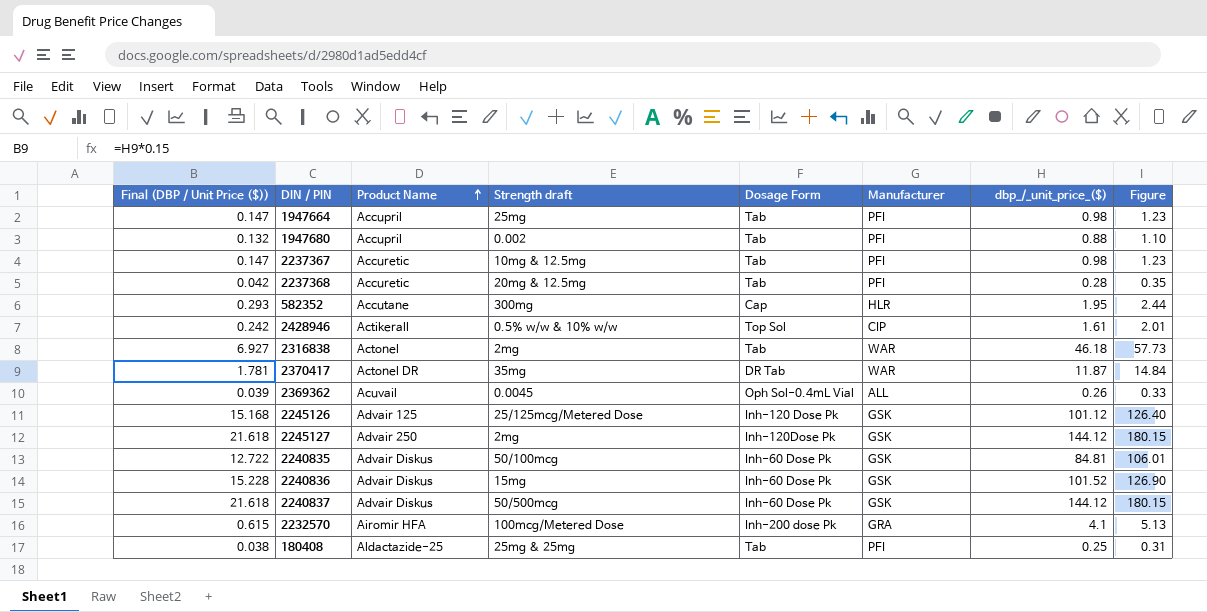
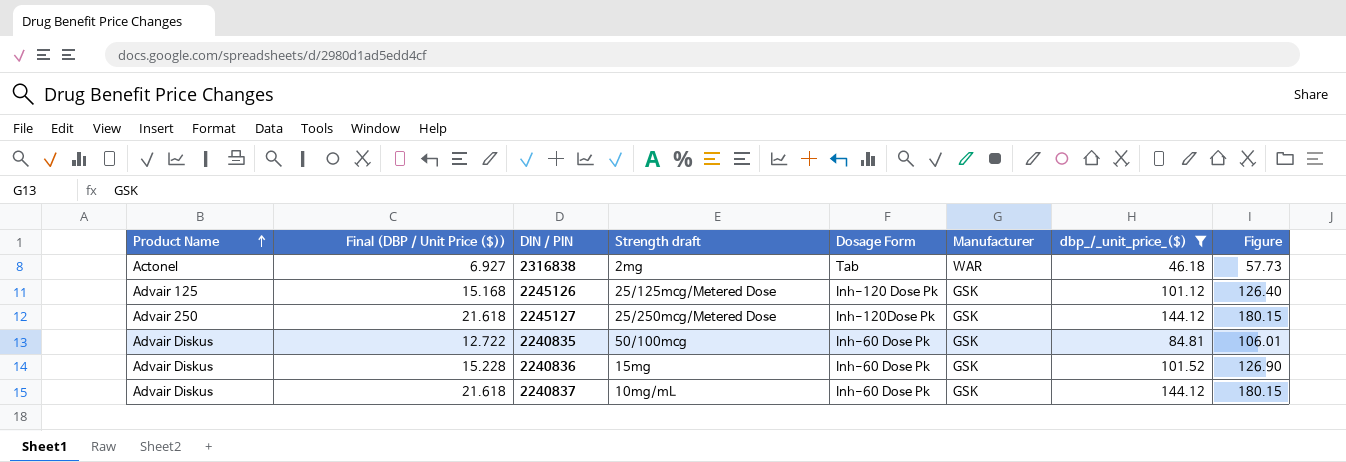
filter: none -> dbp_/_unit_price_($) >= 46.18
column Product Name | position: 3 -> 1
2245127 | Strength draft: 2mg -> 25/250mcg/Metered Dose
2240837 | Strength draft: 50/500mcg -> 10mg/mL

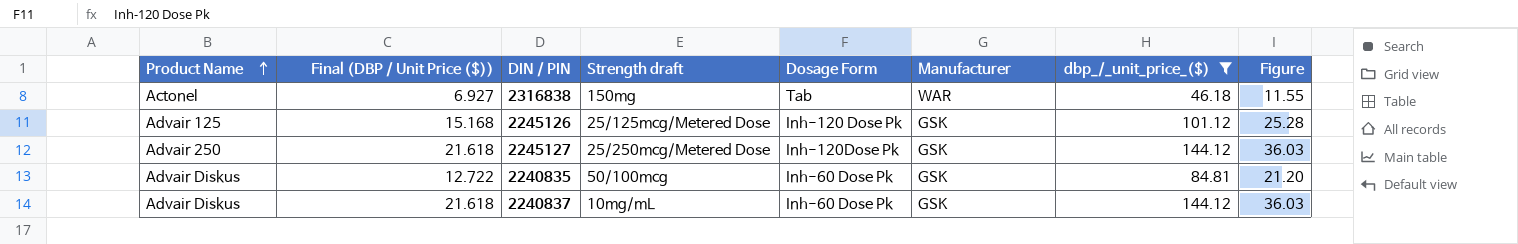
column Figure | formula: [dbp_/_unit_price_($)] * 1.25 -> [dbp_/_unit_price_($)] * 0.25
row 2240836: Advair Diskus | 15.228 | 15mg | Inh-60 Dose Pk | GSK | 101.52 | 126.90 -> none
2316838 | Strength draft: 2mg -> 150mg

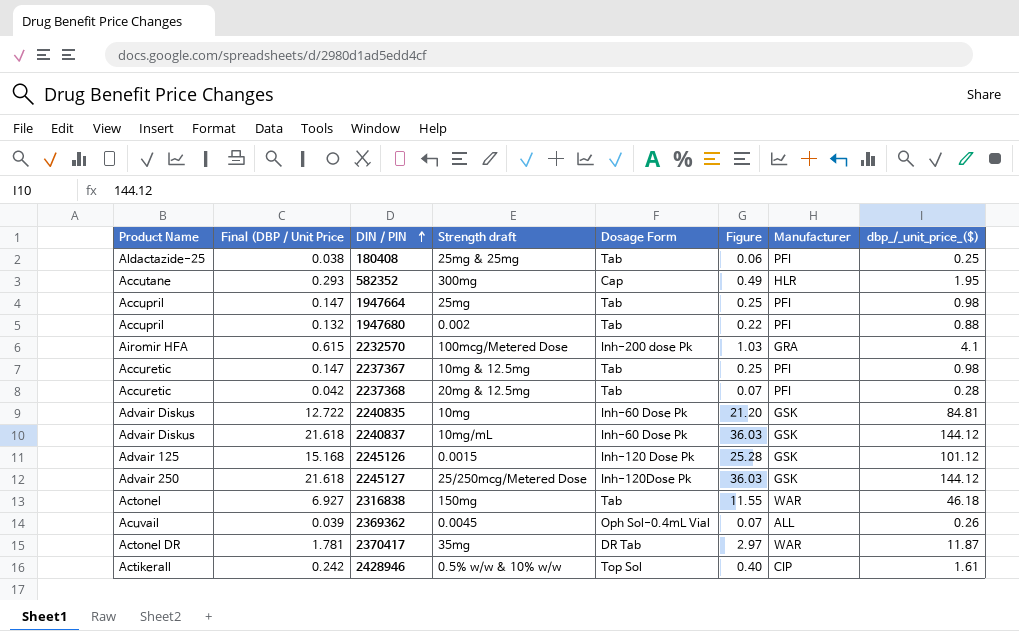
filter: dbp_/_unit_price_($) >= 46.18 -> none
row order: Product Name ascending -> DIN / PIN ascending
column name: Final (DBP / Unit Price ($)) -> Final (DBP / Unit Price
column Figure | position: 8 -> 6
2240835 | Strength draft: 50/100mcg -> 10mg
2245126 | Strength draft: 25/125mcg/Metered Dose -> 0.0015

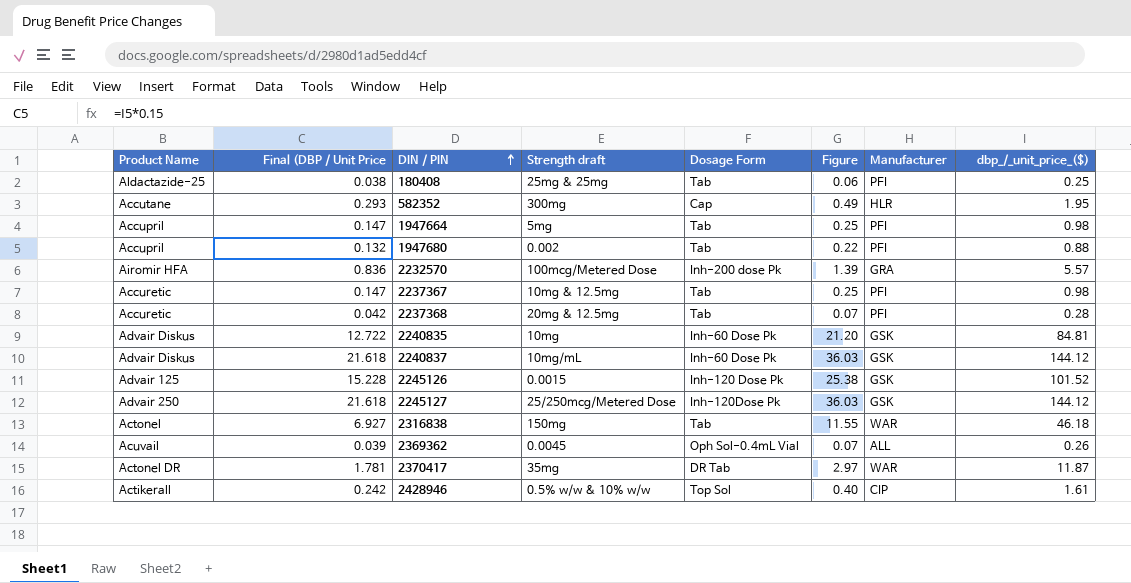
1947664 | Strength draft: 25mg -> 5mg
2232570 | Final (DBP / Unit Price: 0.615 -> 0.836
2232570 | Figure: 1.03 -> 1.39
2232570 | dbp_/_unit_price_($): 4.1 -> 5.57
2245126 | Final (DBP / Unit Price: 15.168 -> 15.228
2245126 | Figure: 25.28 -> 25.38
2245126 | dbp_/_unit_price_($): 101.12 -> 101.52

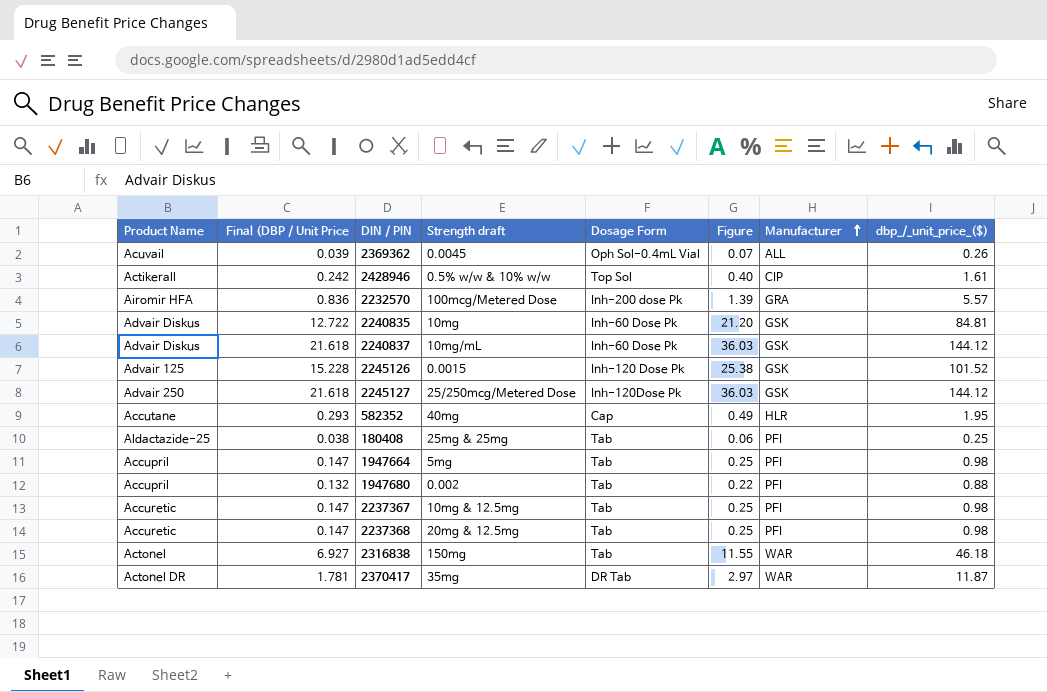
row order: DIN / PIN ascending -> Manufacturer ascending
582352 | Strength draft: 300mg -> 40mg
2237368 | Final (DBP / Unit Price: 0.042 -> 0.147
2237368 | Figure: 0.07 -> 0.25
2237368 | dbp_/_unit_price_($): 0.28 -> 0.98

